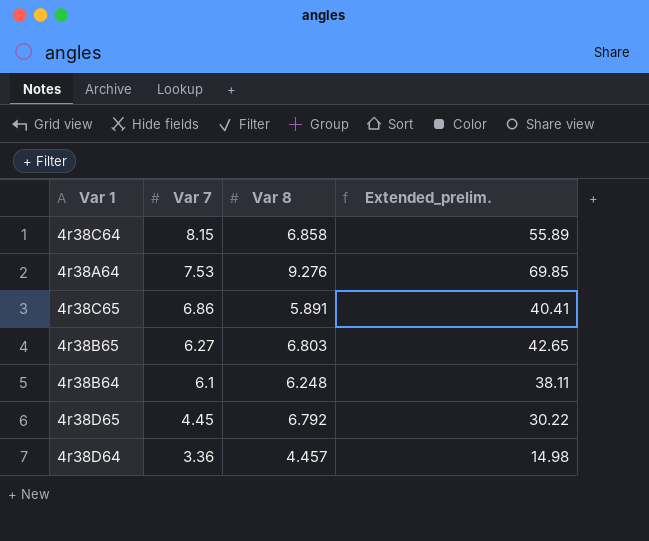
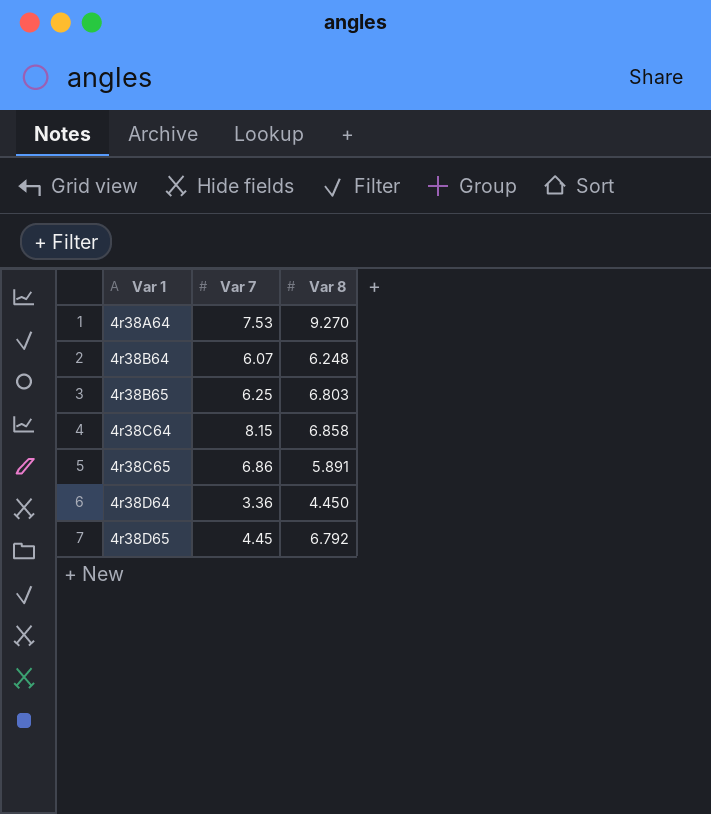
row order: Var 7 descending -> Var 1 ascending
column Extended_prelim. | formula: [Var 7] * [Var 8] -> none
4r38A64 | Var 8: 9.276 -> 9.270
4r38B64 | Var 7: 6.1 -> 6.07
4r38B65 | Var 7: 6.27 -> 6.25
4r38D64 | Var 8: 4.457 -> 4.450

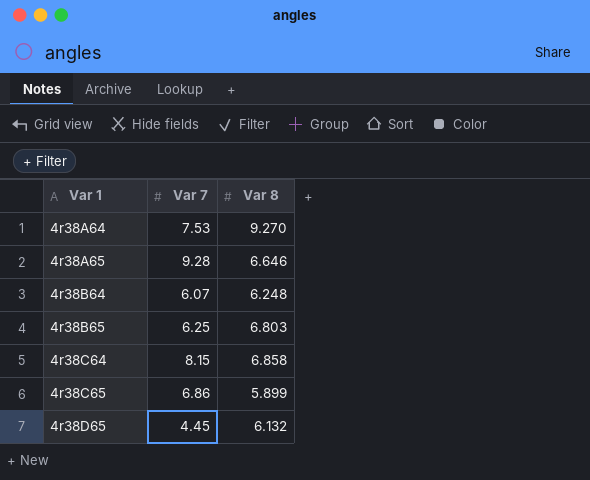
row 4r38D64: 3.36 | 4.450 -> none
row 4r38A65: none -> 9.28 | 6.646
4r38C65 | Var 8: 5.891 -> 5.899
4r38D65 | Var 8: 6.792 -> 6.132

